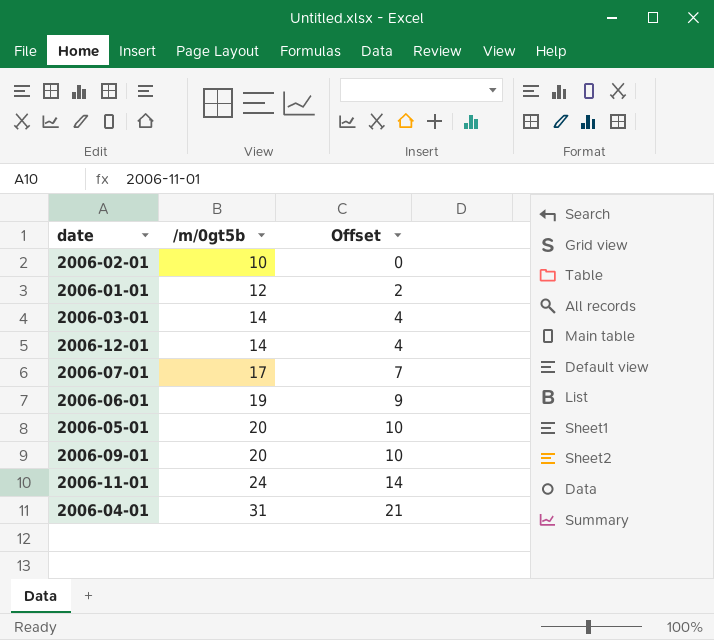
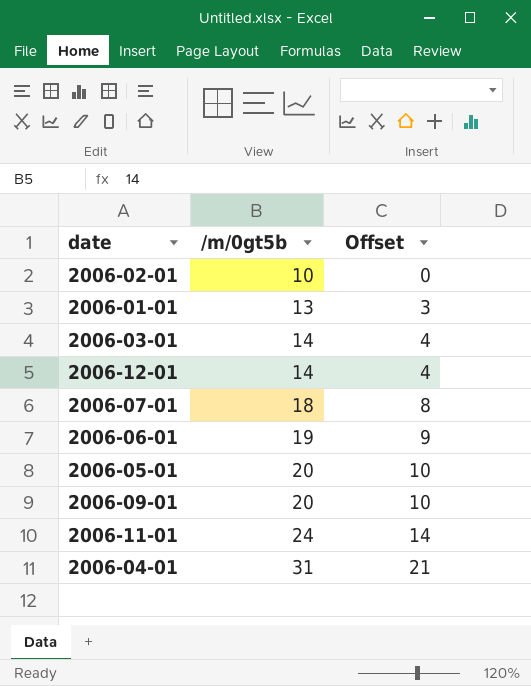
2006-01-01 | /m/0gt5b: 12 -> 13
2006-01-01 | Offset: 2 -> 3
2006-07-01 | /m/0gt5b: 17 -> 18
2006-07-01 | Offset: 7 -> 8

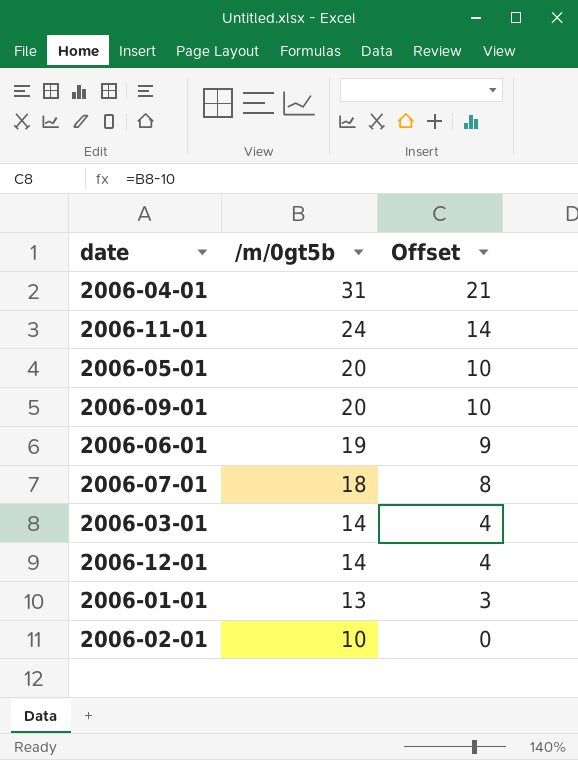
row order: /m/0gt5b ascending -> /m/0gt5b descending

